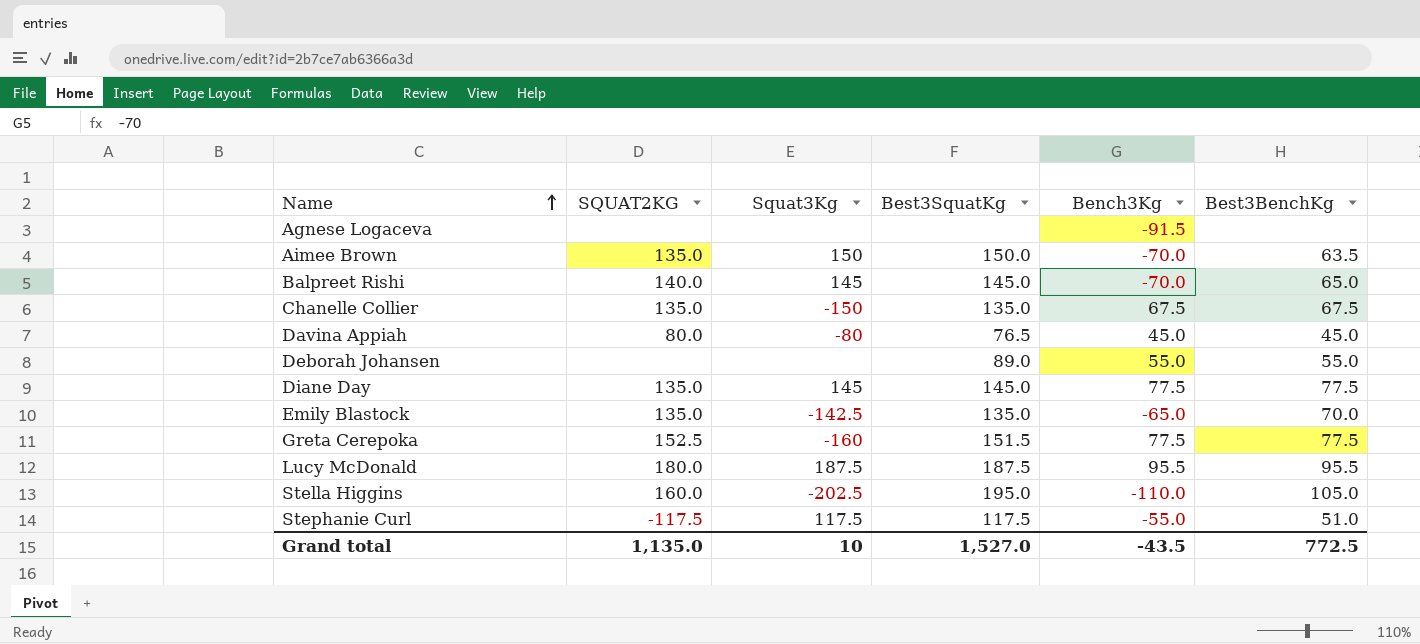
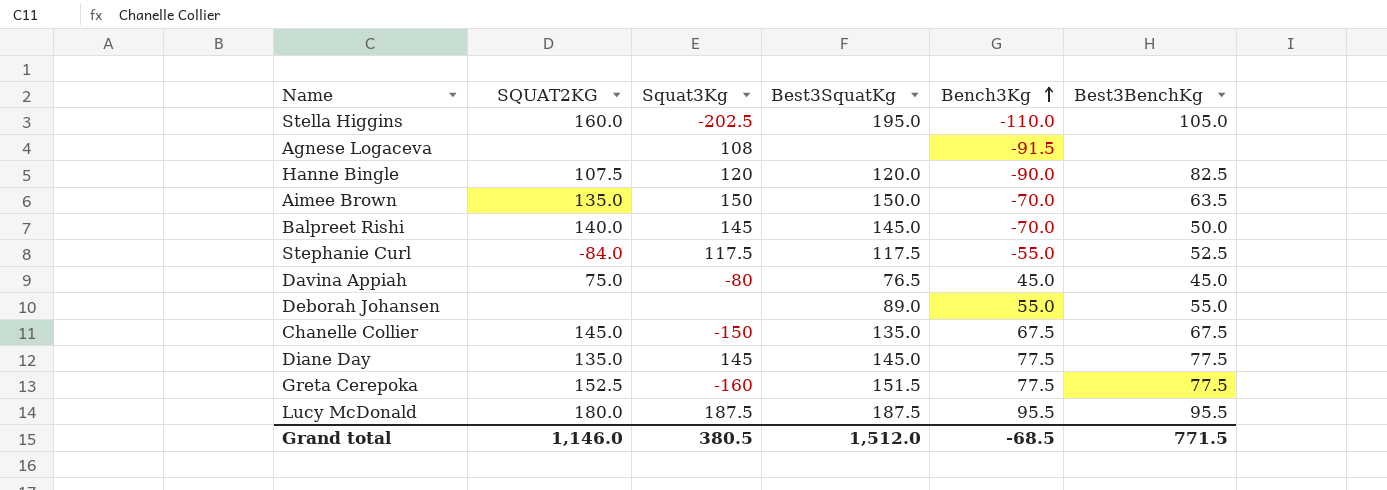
row order: Name ascending -> Bench3Kg ascending
row Emily Blastock: 135.0 | -142.5 | 135.0 | -65.0 | 70.0 -> none
Agnese Logaceva | Squat3Kg: none -> 108
row Hanne Bingle: none -> 107.5 | 120 | 120.0 | -90.0 | 82.5
Balpreet Rishi | Best3BenchKg: 65.0 -> 50.0
Stephanie Curl | SQUAT2KG: -117.5 -> -84.0
Stephanie Curl | Best3BenchKg: 51.0 -> 52.5
Davina Appiah | SQUAT2KG: 80.0 -> 75.0
Chanelle Collier | SQUAT2KG: 135.0 -> 145.0
Grand total | SQUAT2KG: 1,135.0 -> 1,146.0
Grand total | Squat3Kg: 10 -> 380.5
Grand total | Best3SquatKg: 1,527.0 -> 1,512.0
Grand total | Bench3Kg: -43.5 -> -68.5
Grand total | Best3BenchKg: 772.5 -> 771.5

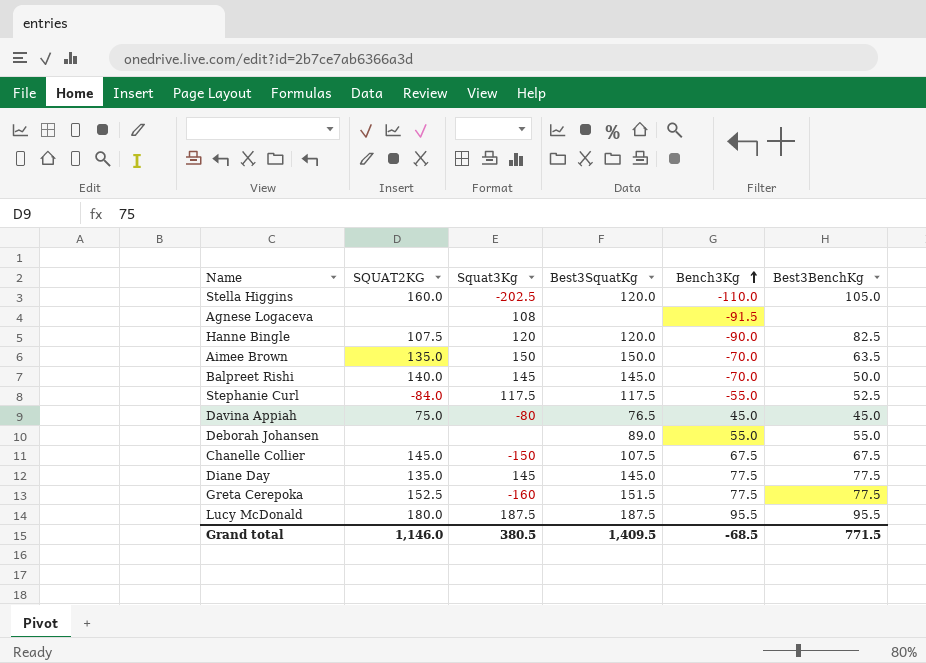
Stella Higgins | Best3SquatKg: 195.0 -> 120.0
Chanelle Collier | Best3SquatKg: 135.0 -> 107.5
Grand total | Best3SquatKg: 1,512.0 -> 1,409.5

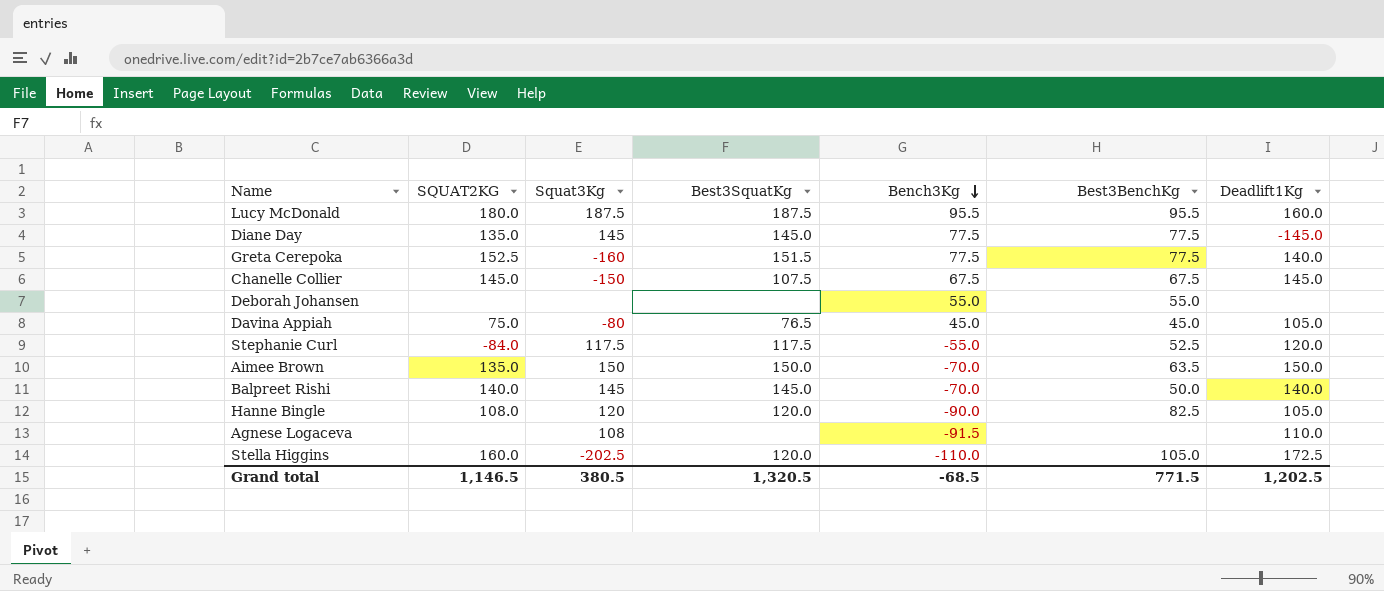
row order: Bench3Kg ascending -> Bench3Kg descending
column Deadlift1Kg | position: none -> 7
Deborah Johansen | Best3SquatKg: 89.0 -> none
Hanne Bingle | SQUAT2KG: 107.5 -> 108.0
Grand total | SQUAT2KG: 1,146.0 -> 1,146.5
Grand total | Best3SquatKg: 1,409.5 -> 1,320.5

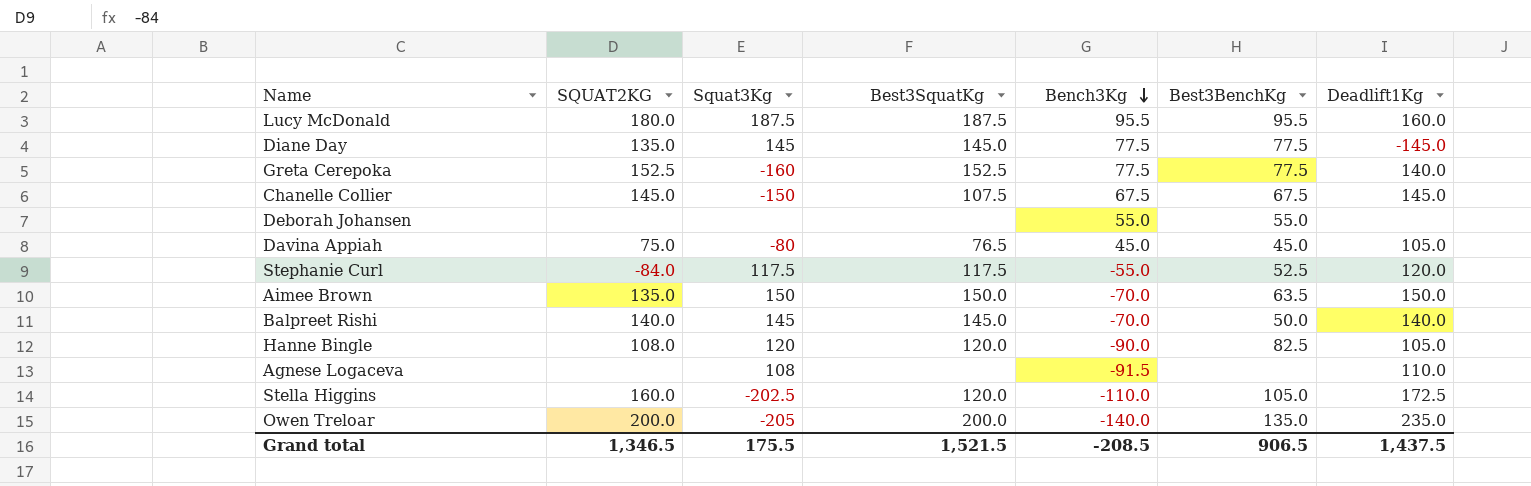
Greta Cerepoka | Best3SquatKg: 151.5 -> 152.5
row Owen Treloar: none -> 200.0 | -205 | 200.0 | -140.0 | 135.0 | 235.0
Grand total | SQUAT2KG: 1,146.5 -> 1,346.5
Grand total | Squat3Kg: 380.5 -> 175.5
Grand total | Best3SquatKg: 1,320.5 -> 1,521.5
Grand total | Bench3Kg: -68.5 -> -208.5
Grand total | Best3BenchKg: 771.5 -> 906.5
Grand total | Deadlift1Kg: 1,202.5 -> 1,437.5

